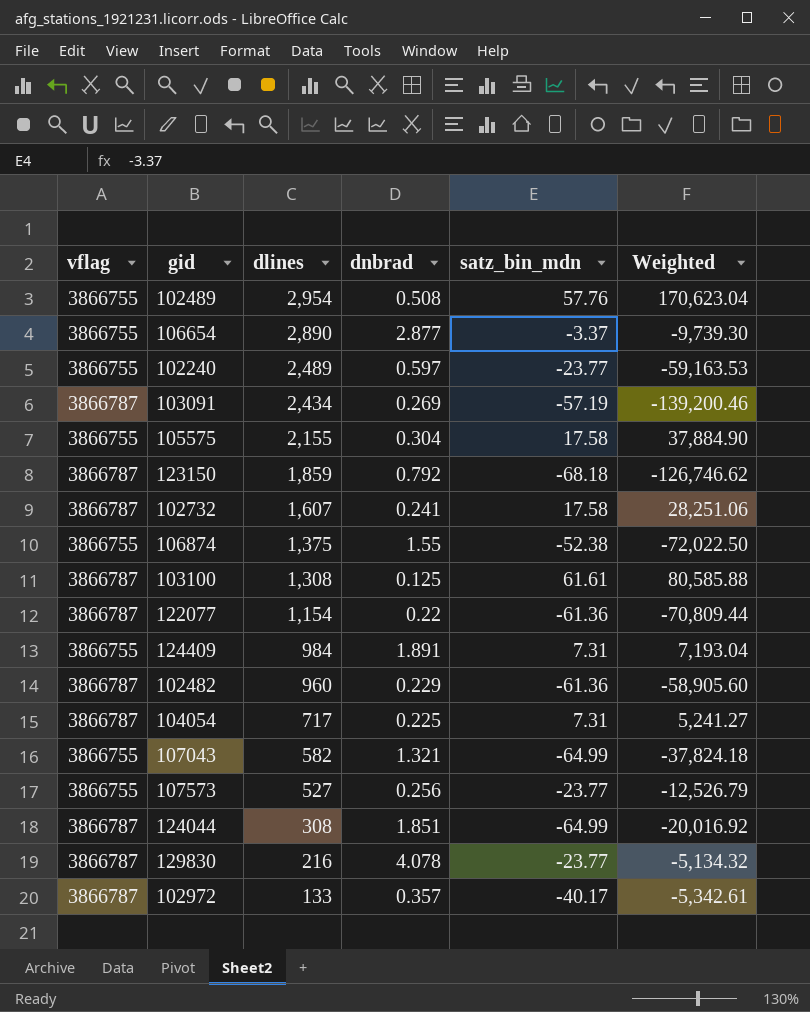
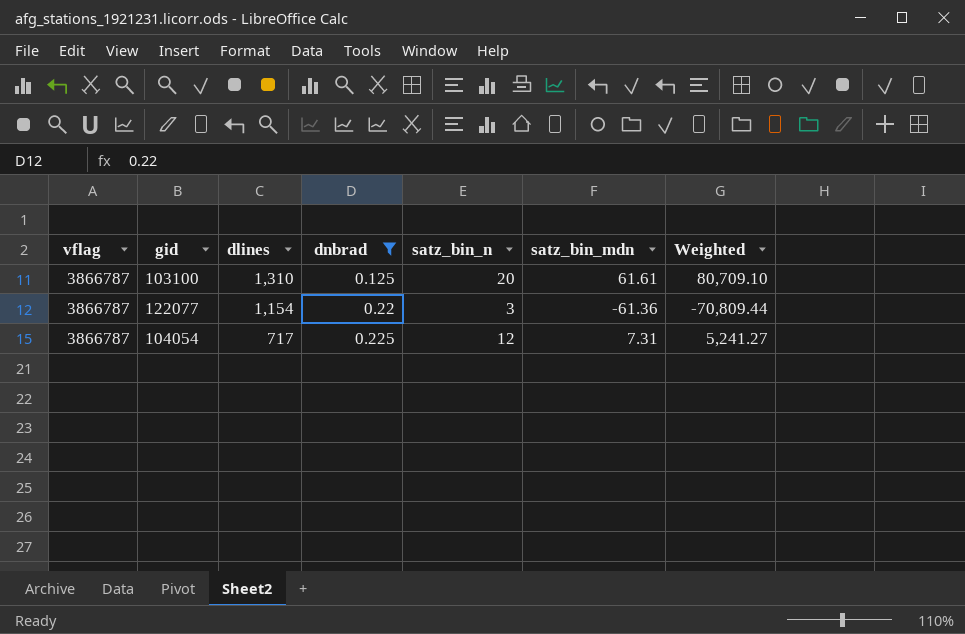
filter: none -> dnbrad <= 0.225
column satz_bin_n | position: none -> 5
103100 | dlines: 1,308 -> 1,310
103100 | Weighted: 80,585.88 -> 80,709.10

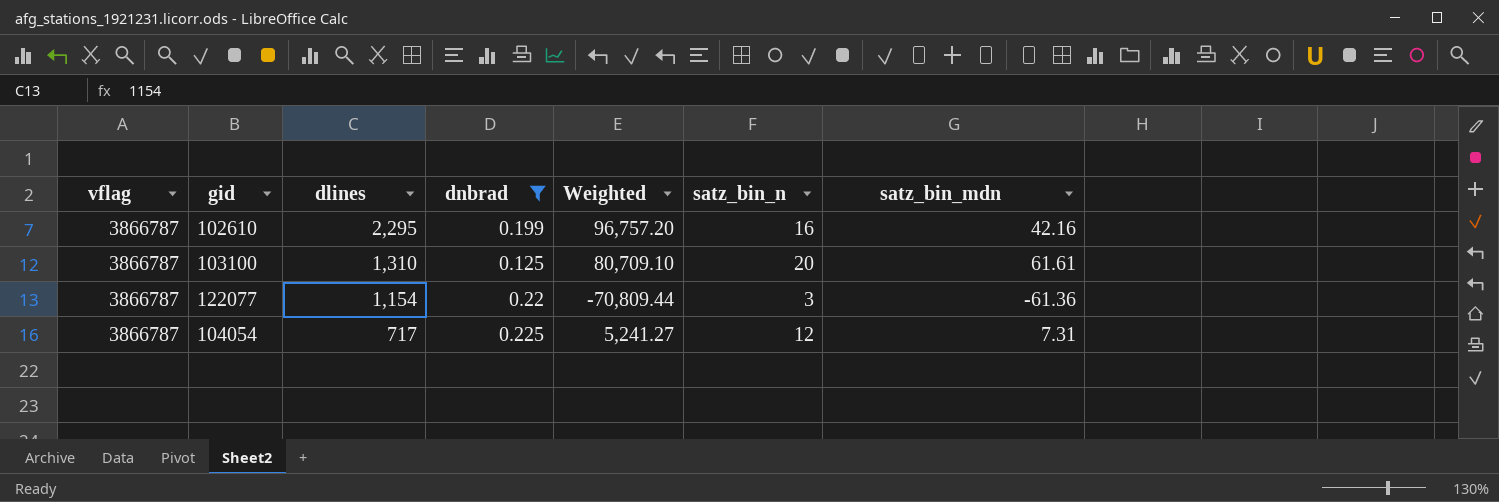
column Weighted | position: 7 -> 5
row 102610: none -> 3866787 | 2,295 | 0.199 | 96,757.20 | 16 | 42.16

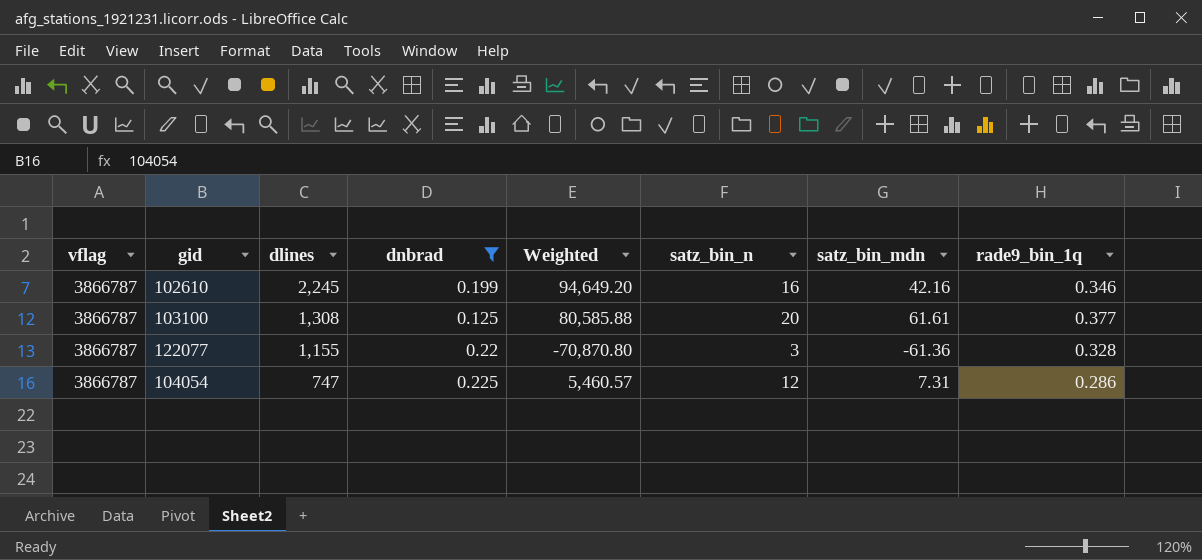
column rade9_bin_1q | position: none -> 8
102610 | dlines: 2,295 -> 2,245
102610 | Weighted: 96,757.20 -> 94,649.20
103100 | dlines: 1,310 -> 1,308
103100 | Weighted: 80,709.10 -> 80,585.88
122077 | dlines: 1,154 -> 1,155
122077 | Weighted: -70,809.44 -> -70,870.80
104054 | dlines: 717 -> 747
104054 | Weighted: 5,241.27 -> 5,460.57

